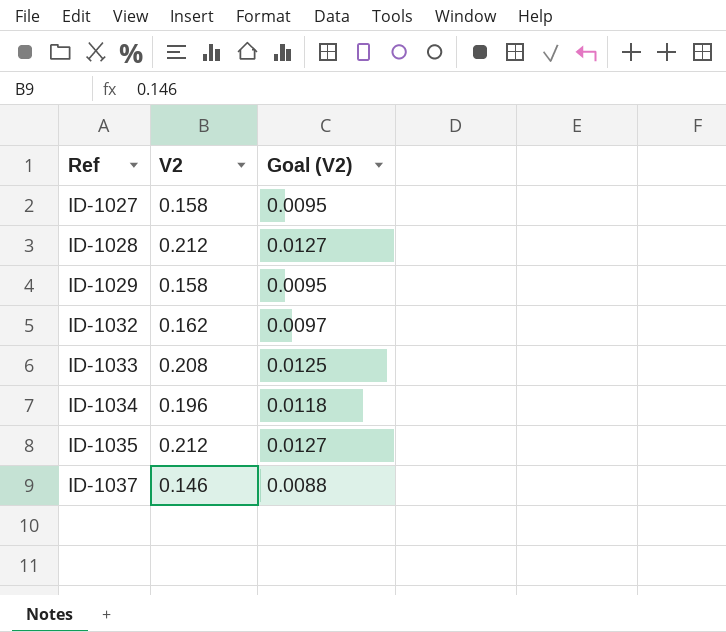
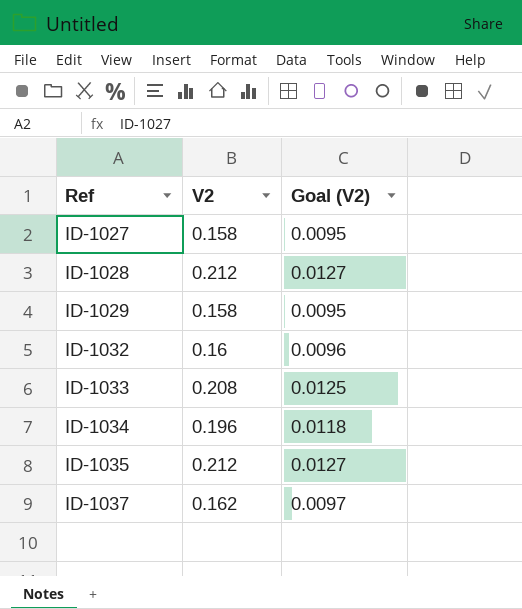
ID-1032 | V2: 0.162 -> 0.16
ID-1032 | Goal (V2): 0.0097 -> 0.0096
ID-1037 | V2: 0.146 -> 0.162
ID-1037 | Goal (V2): 0.0088 -> 0.0097

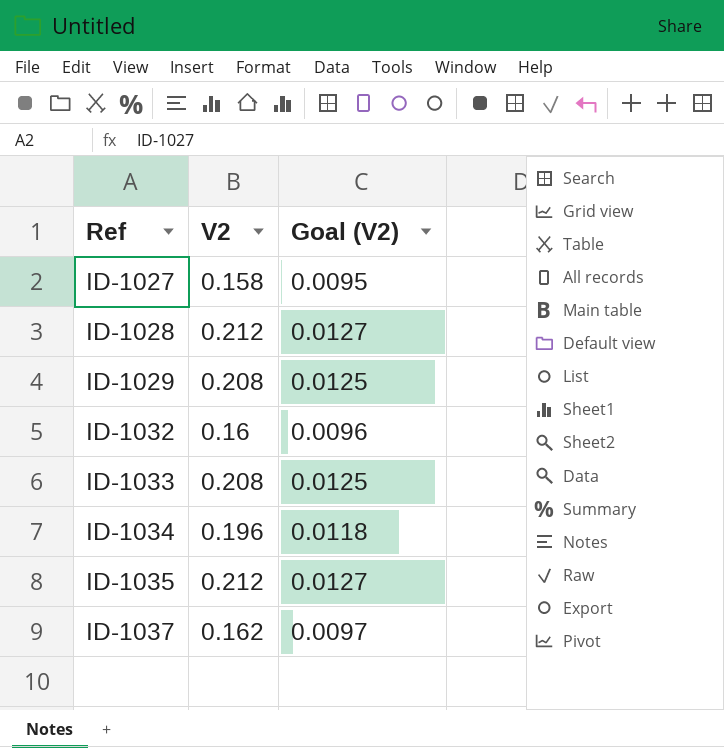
ID-1029 | V2: 0.158 -> 0.208
ID-1029 | Goal (V2): 0.0095 -> 0.0125

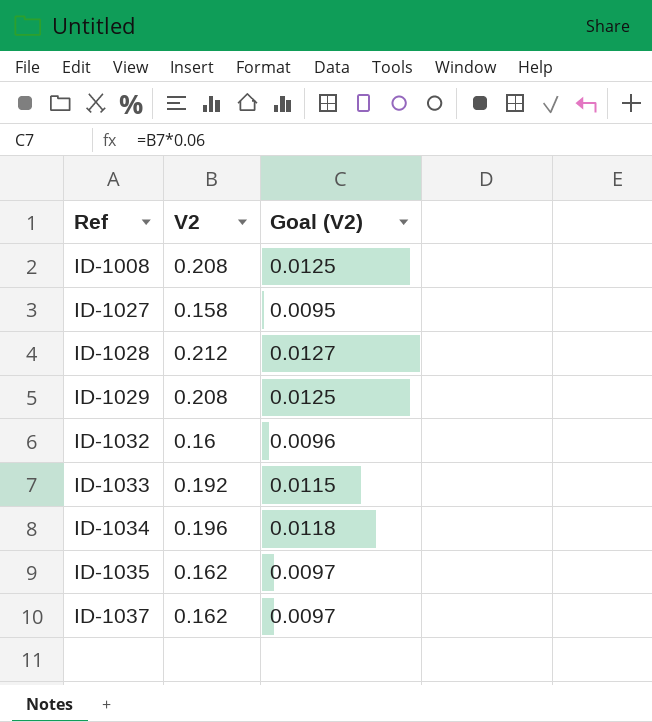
row ID-1008: none -> 0.208 | 0.0125
ID-1033 | V2: 0.208 -> 0.192
ID-1033 | Goal (V2): 0.0125 -> 0.0115
ID-1035 | V2: 0.212 -> 0.162
ID-1035 | Goal (V2): 0.0127 -> 0.0097

